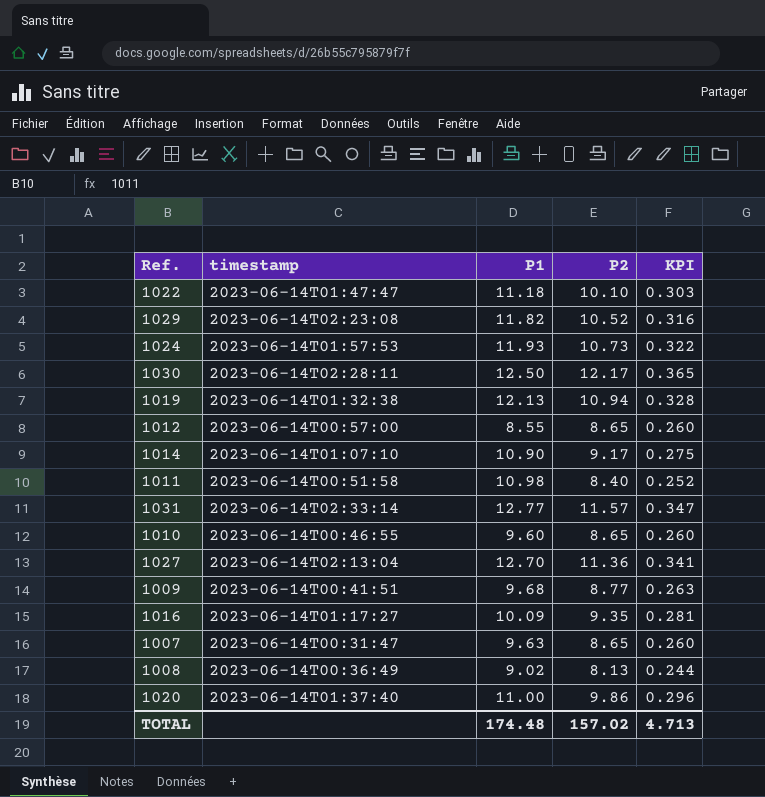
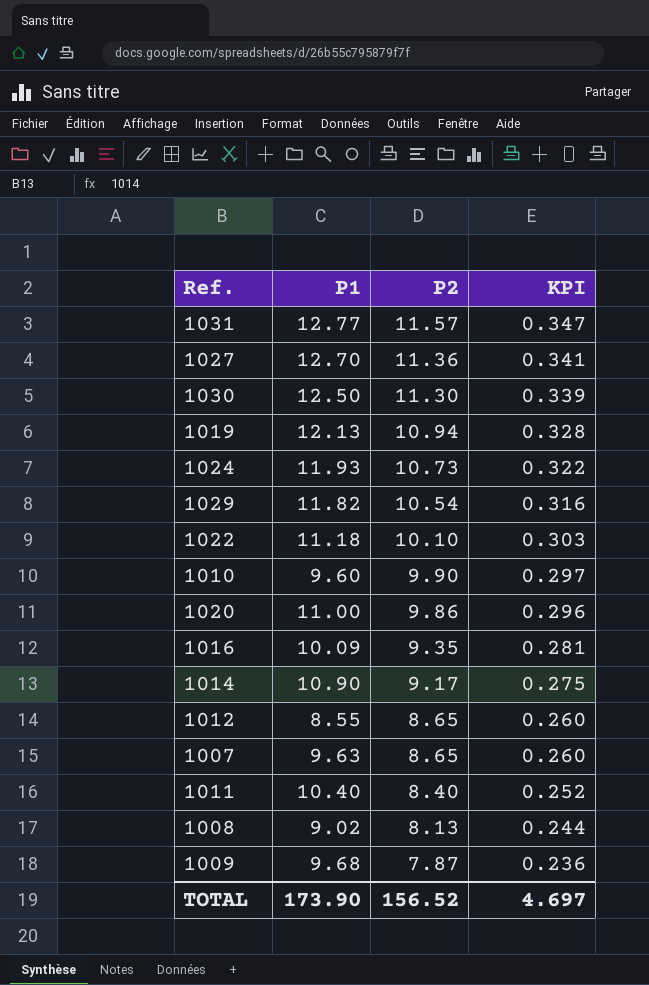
row order: none -> P2 descending
column timestamp | position: 2 -> none
1030 | P2: 12.17 -> 11.30
1030 | KPI: 0.365 -> 0.339
1029 | P2: 10.52 -> 10.54
1010 | P2: 8.65 -> 9.90
1010 | KPI: 0.260 -> 0.297
1011 | P1: 10.98 -> 10.40
1009 | P2: 8.77 -> 7.87
1009 | KPI: 0.263 -> 0.236
TOTAL | P1: 174.48 -> 173.90
TOTAL | P2: 157.02 -> 156.52
TOTAL | KPI: 4.713 -> 4.697

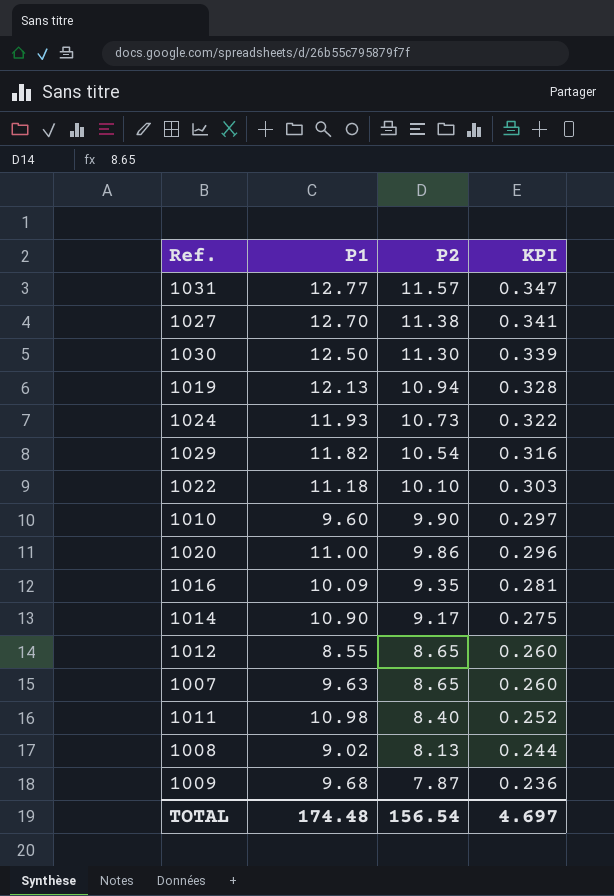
1027 | P2: 11.36 -> 11.38
1011 | P1: 10.40 -> 10.98
TOTAL | P1: 173.90 -> 174.48
TOTAL | P2: 156.52 -> 156.54

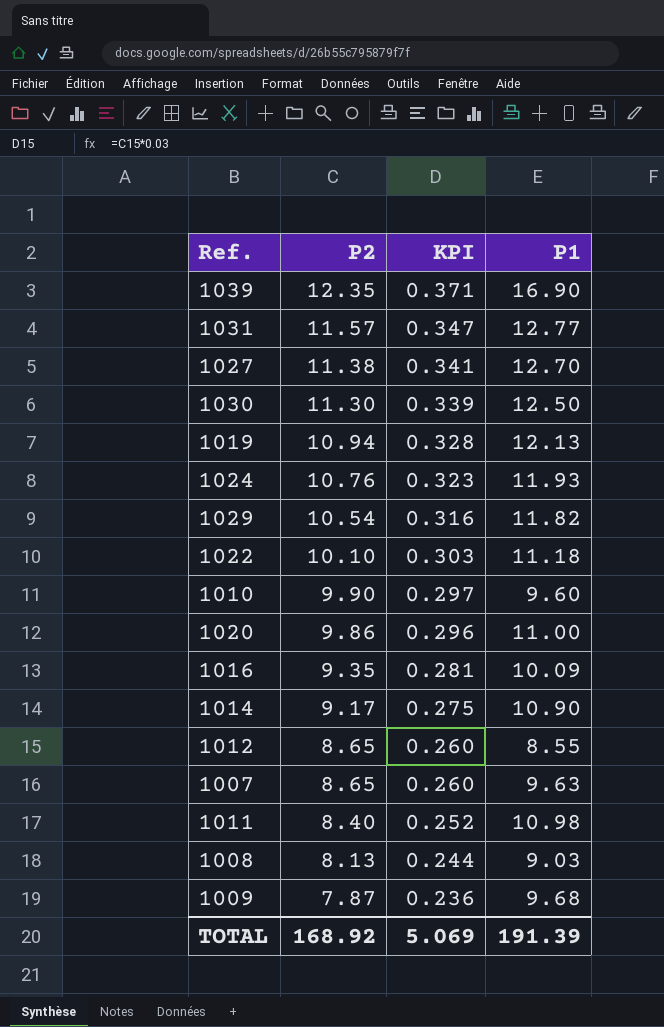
column P1 | position: 2 -> 4
row 1039: none -> 12.35 | 0.371 | 16.90
1024 | P2: 10.73 -> 10.76
1024 | KPI: 0.322 -> 0.323
1008 | P1: 9.02 -> 9.03
TOTAL | P2: 156.54 -> 168.92
TOTAL | KPI: 4.697 -> 5.069
TOTAL | P1: 174.48 -> 191.39

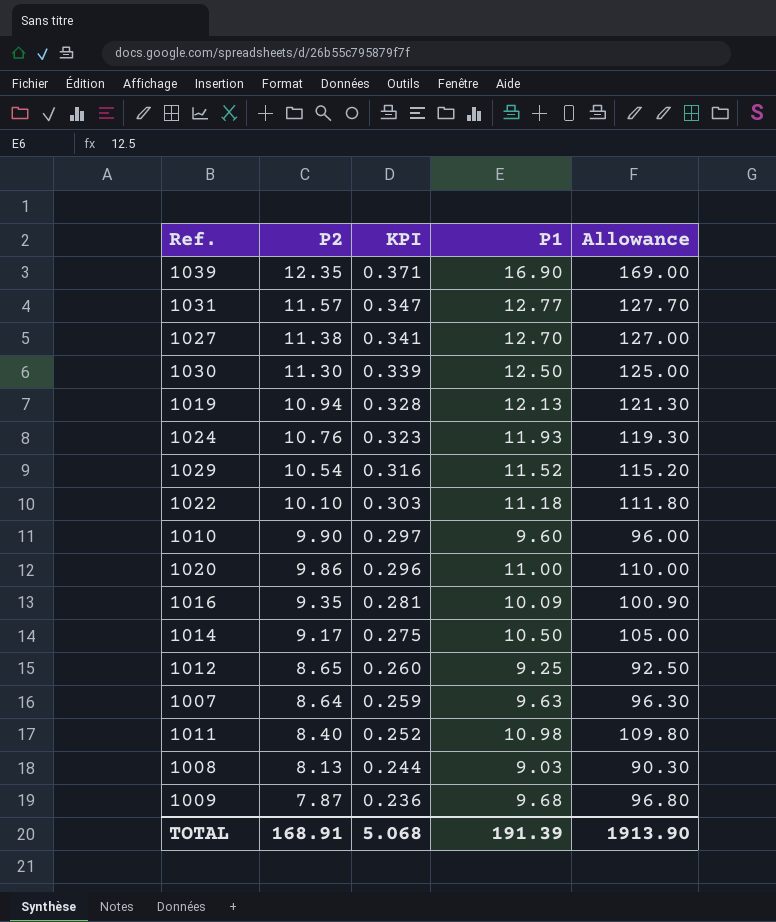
column Allowance | formula: none -> [P1] * 10
1029 | P1: 11.82 -> 11.52
1014 | P1: 10.90 -> 10.50
1012 | P1: 8.55 -> 9.25
1007 | P2: 8.65 -> 8.64
1007 | KPI: 0.260 -> 0.259
TOTAL | P2: 168.92 -> 168.91
TOTAL | KPI: 5.069 -> 5.068

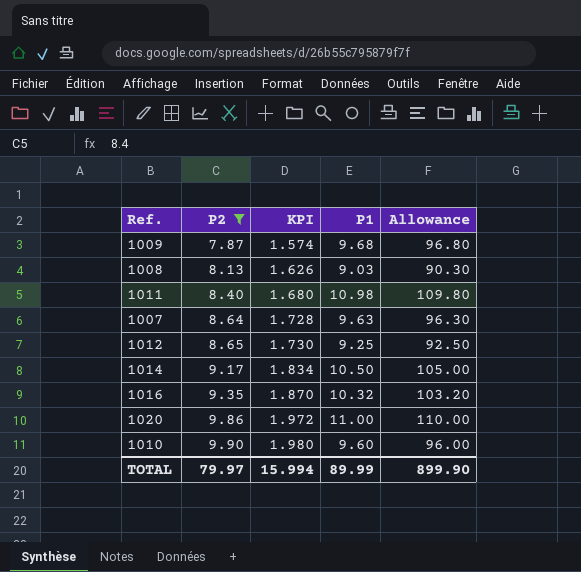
filter: none -> P2 <= 9.90
row order: P2 descending -> P2 ascending
column KPI | formula: [P2] * 0.03 -> [P2] * 0.2
1016 | P1: 10.09 -> 10.32
1016 | Allowance: 100.90 -> 103.20
TOTAL | P2: 168.91 -> 79.97
TOTAL | KPI: 5.068 -> 15.994
TOTAL | P1: 191.39 -> 89.99
TOTAL | Allowance: 1913.90 -> 899.90

